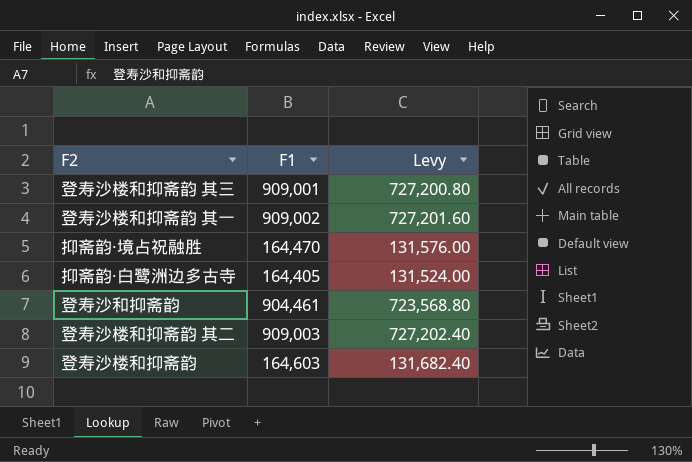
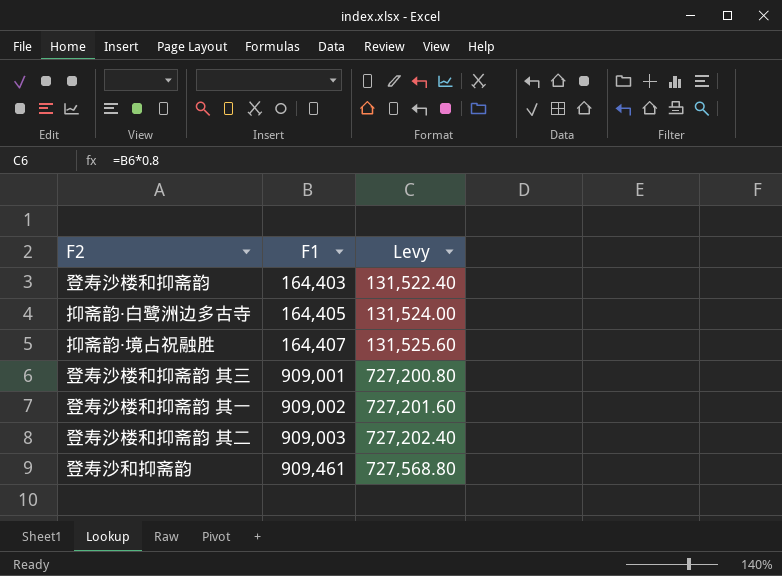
row order: none -> F1 ascending
登寿沙楼和抑斋韵 | F1: 164,603 -> 164,403
登寿沙楼和抑斋韵 | Levy: 131,682.40 -> 131,522.40
抑斋韵·境占祝融胜 | F1: 164,470 -> 164,407
抑斋韵·境占祝融胜 | Levy: 131,576.00 -> 131,525.60
登寿沙和抑斋韵 | F1: 904,461 -> 909,461
登寿沙和抑斋韵 | Levy: 723,568.80 -> 727,568.80

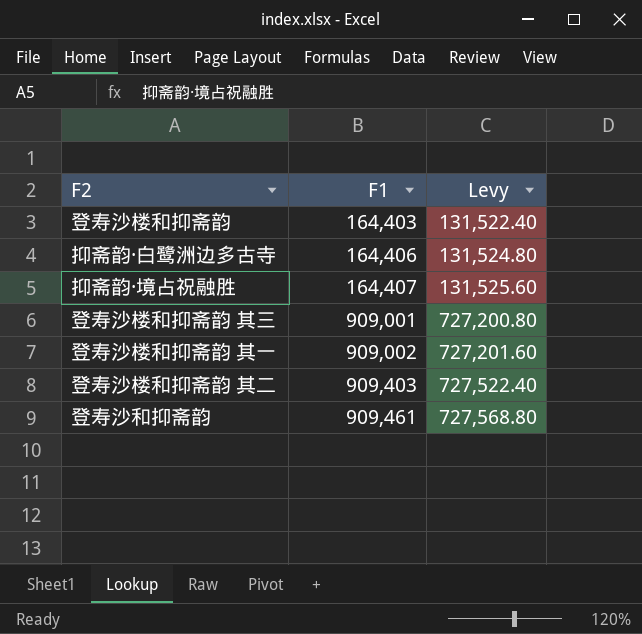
抑斋韵·白鹭洲边多古寺 | F1: 164,405 -> 164,406
抑斋韵·白鹭洲边多古寺 | Levy: 131,524.00 -> 131,524.80
登寿沙楼和抑斋韵 其二 | F1: 909,003 -> 909,403
登寿沙楼和抑斋韵 其二 | Levy: 727,202.40 -> 727,522.40

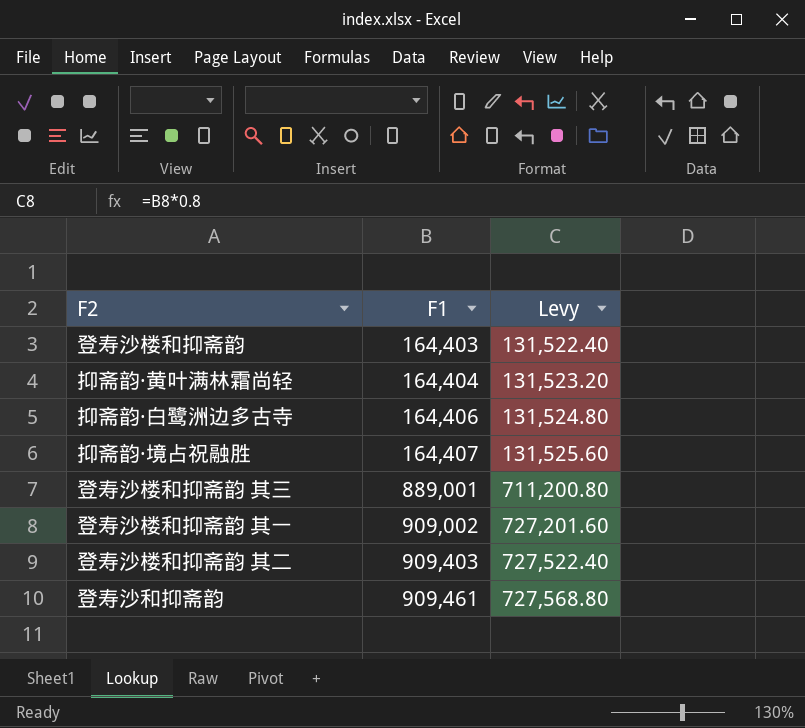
row 抑斋韵·黄叶满林霜尚轻: none -> 164,404 | 131,523.20
登寿沙楼和抑斋韵 其三 | F1: 909,001 -> 889,001
登寿沙楼和抑斋韵 其三 | Levy: 727,200.80 -> 711,200.80

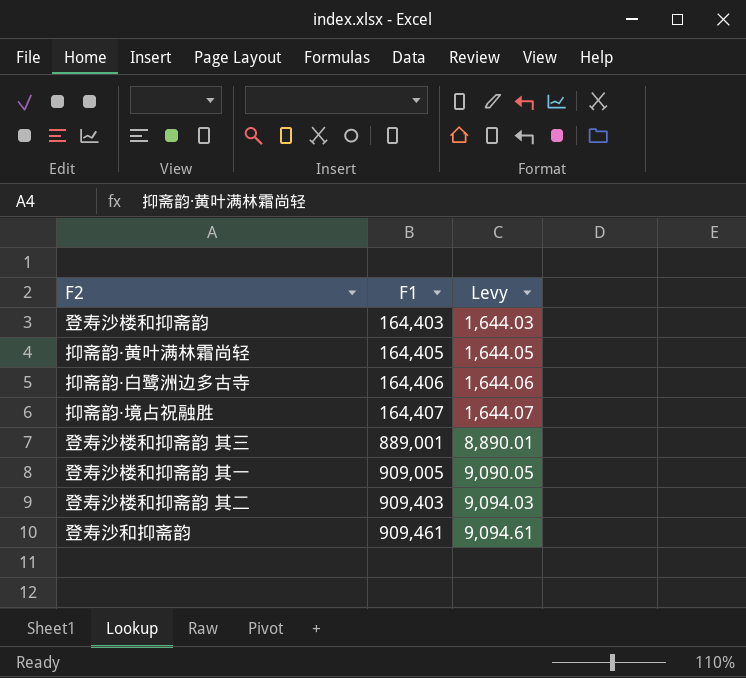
column Levy | formula: [F1] * 0.8 -> [F1] * 0.01
抑斋韵·黄叶满林霜尚轻 | F1: 164,404 -> 164,405
登寿沙楼和抑斋韵 其一 | F1: 909,002 -> 909,005

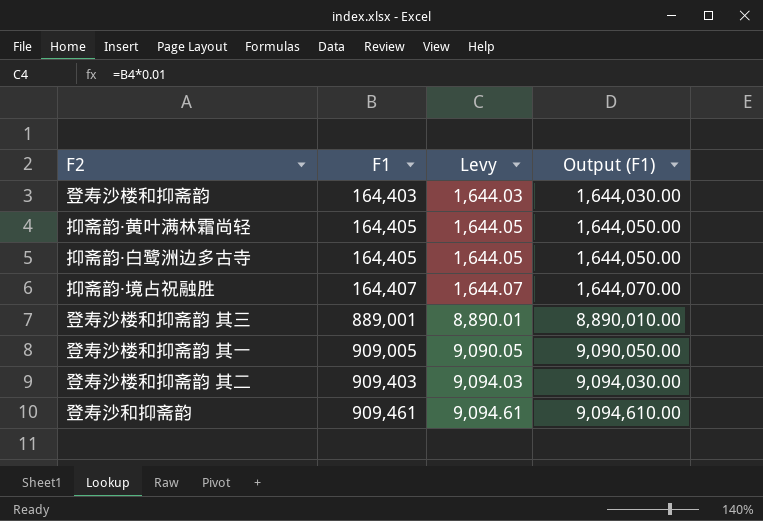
column Output (F1) | formula: none -> [F1] * 10
抑斋韵·白鹭洲边多古寺 | F1: 164,406 -> 164,405
抑斋韵·白鹭洲边多古寺 | Levy: 1,644.06 -> 1,644.05

